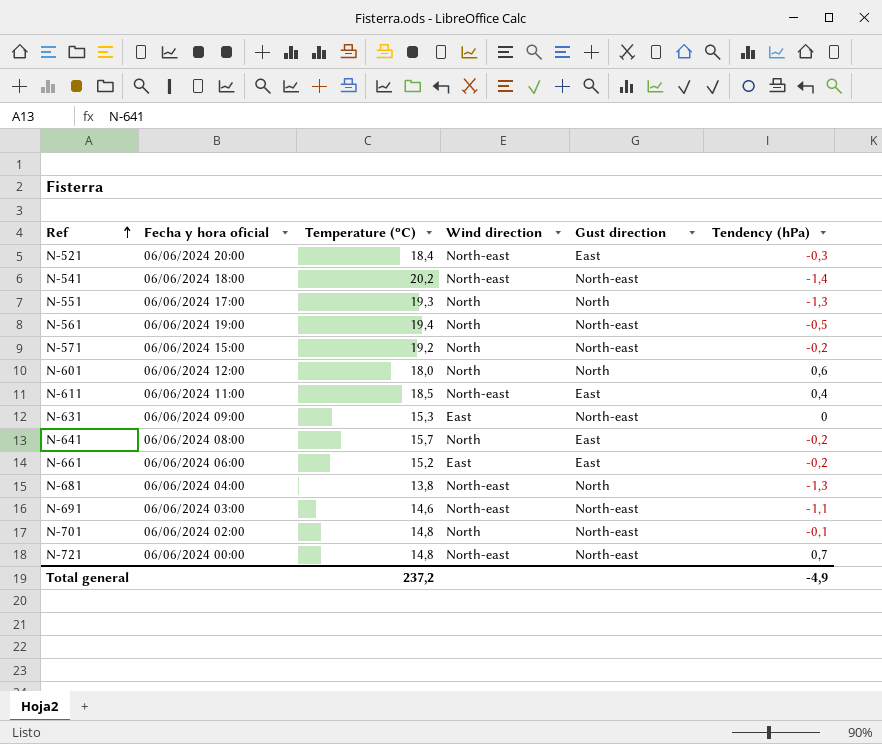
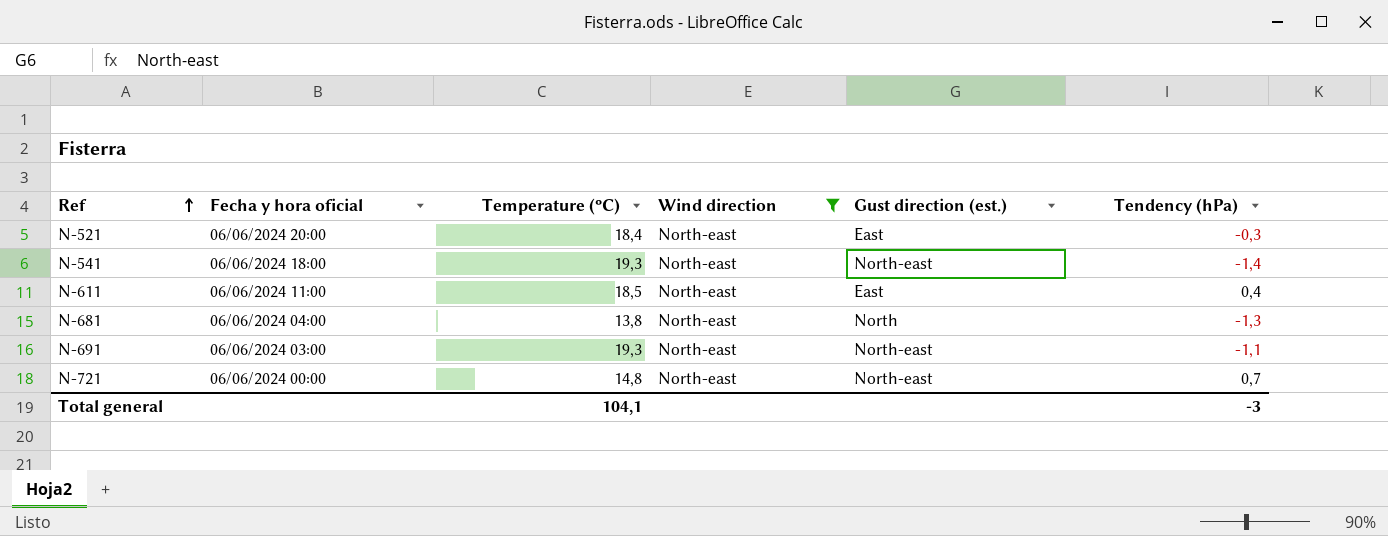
filter: none -> Wind direction = North-east
column name: Gust direction -> Gust direction (est.)
N-541 | Temperature (ºC): 20,2 -> 19,3
N-691 | Temperature (ºC): 14,6 -> 19,3
Total general | Temperature (ºC): 237,2 -> 104,1
Total general | Tendency (hPa): -4,9 -> -3

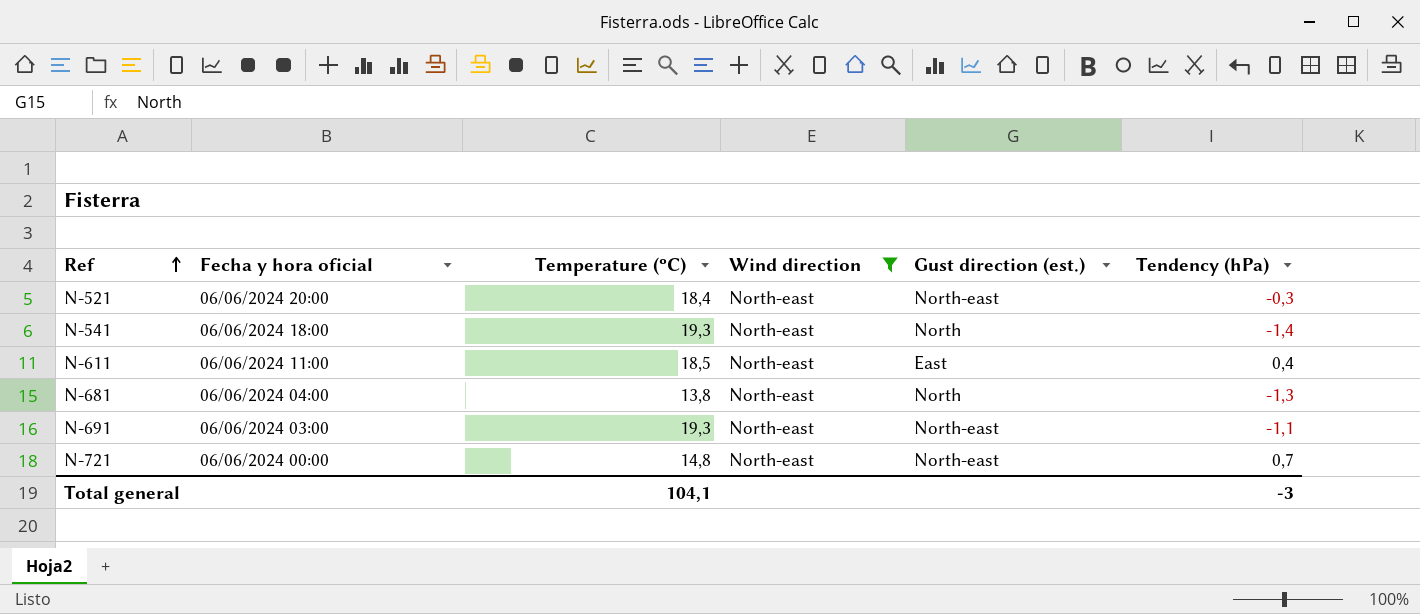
N-521 | Gust direction (est.): East -> North-east
N-541 | Gust direction (est.): North-east -> North

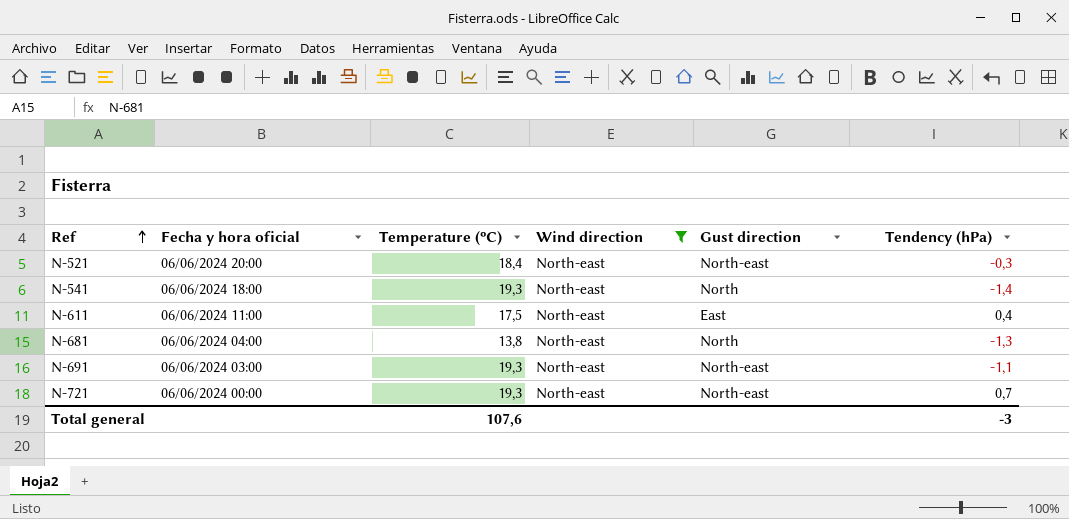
column name: Gust direction (est.) -> Gust direction
N-611 | Temperature (ºC): 18,5 -> 17,5
N-721 | Temperature (ºC): 14,8 -> 19,3
Total general | Temperature (ºC): 104,1 -> 107,6

